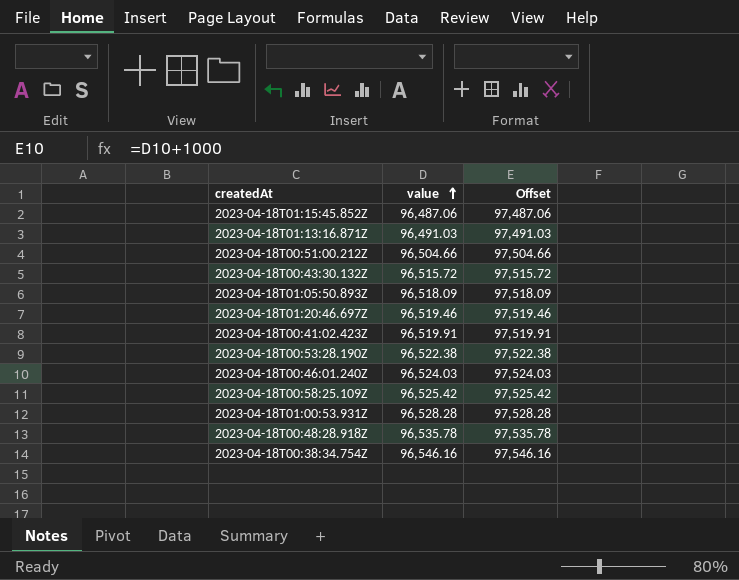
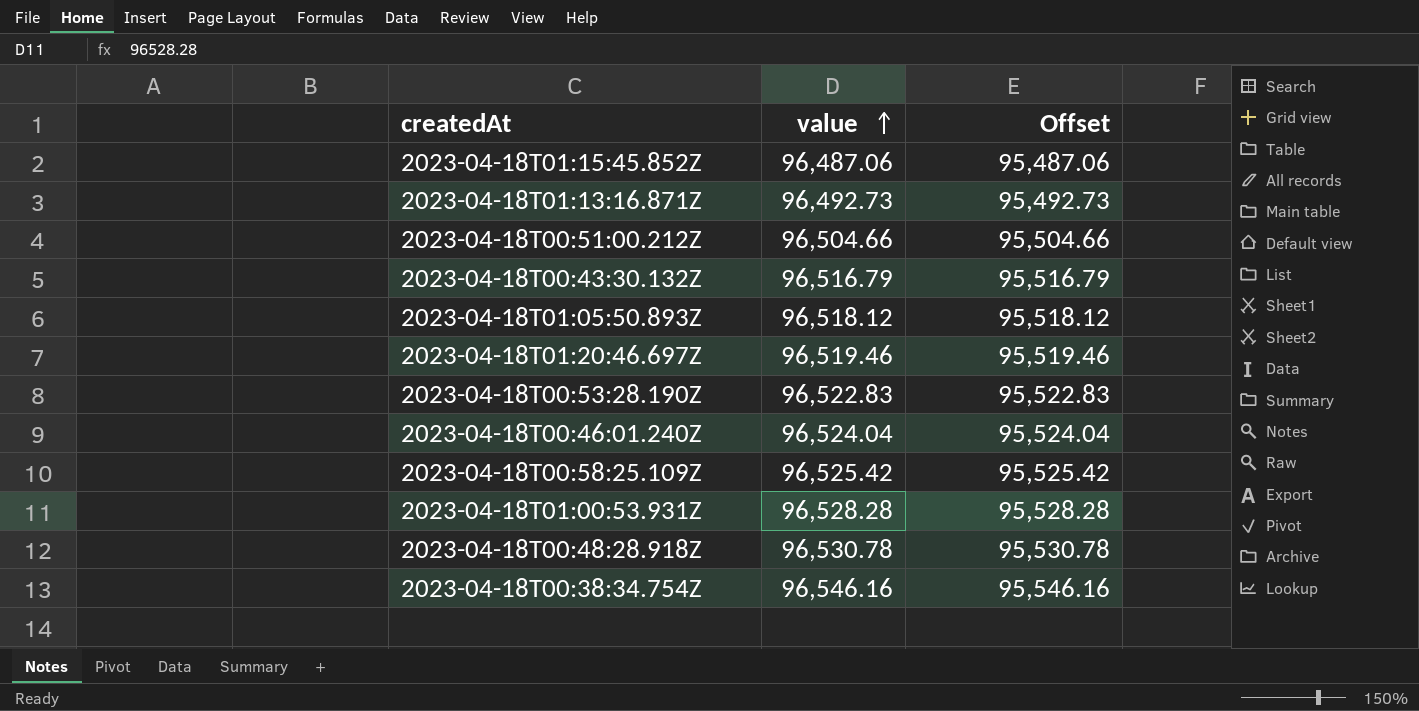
column Offset | formula: [value] + 1000 -> [value] - 1000
row 2023-04-18T00:41:02.423Z: 96,519.91 | 97,519.91 -> none
2023-04-18T01:13:16.871Z | value: 96,491.03 -> 96,492.73
2023-04-18T00:43:30.132Z | value: 96,515.72 -> 96,516.79
2023-04-18T01:05:50.893Z | value: 96,518.09 -> 96,518.12
2023-04-18T00:53:28.190Z | value: 96,522.38 -> 96,522.83
2023-04-18T00:46:01.240Z | value: 96,524.03 -> 96,524.04
2023-04-18T00:48:28.918Z | value: 96,535.78 -> 96,530.78

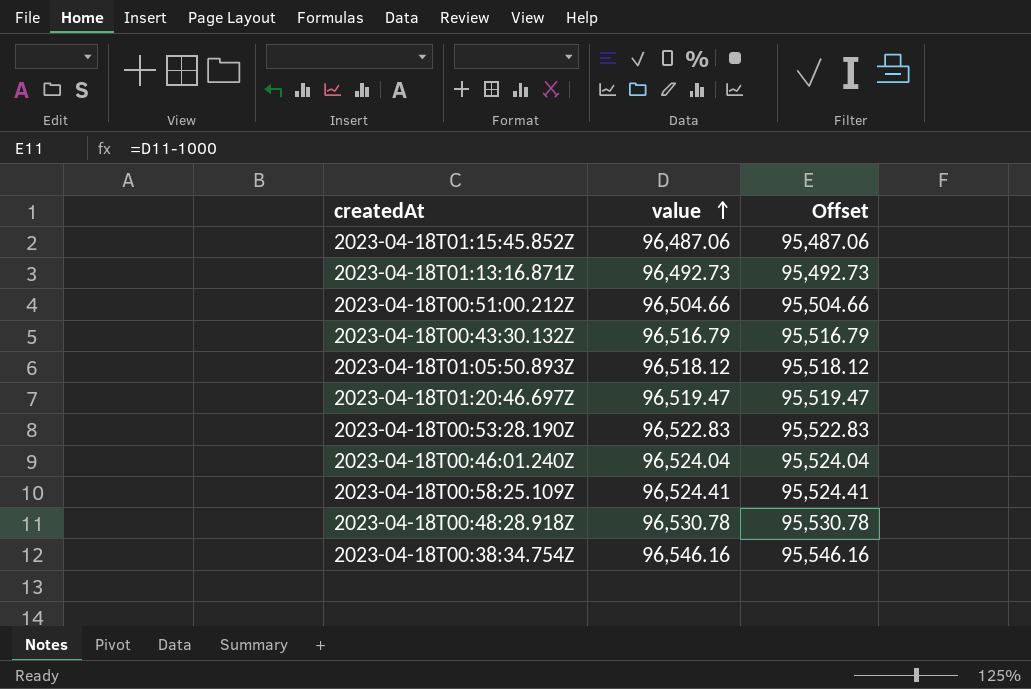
row 2023-04-18T01:00:53.931Z: 96,528.28 | 95,528.28 -> none
2023-04-18T01:20:46.697Z | value: 96,519.46 -> 96,519.47
2023-04-18T01:20:46.697Z | Offset: 95,519.46 -> 95,519.47
2023-04-18T00:58:25.109Z | value: 96,525.42 -> 96,524.41
2023-04-18T00:58:25.109Z | Offset: 95,525.42 -> 95,524.41

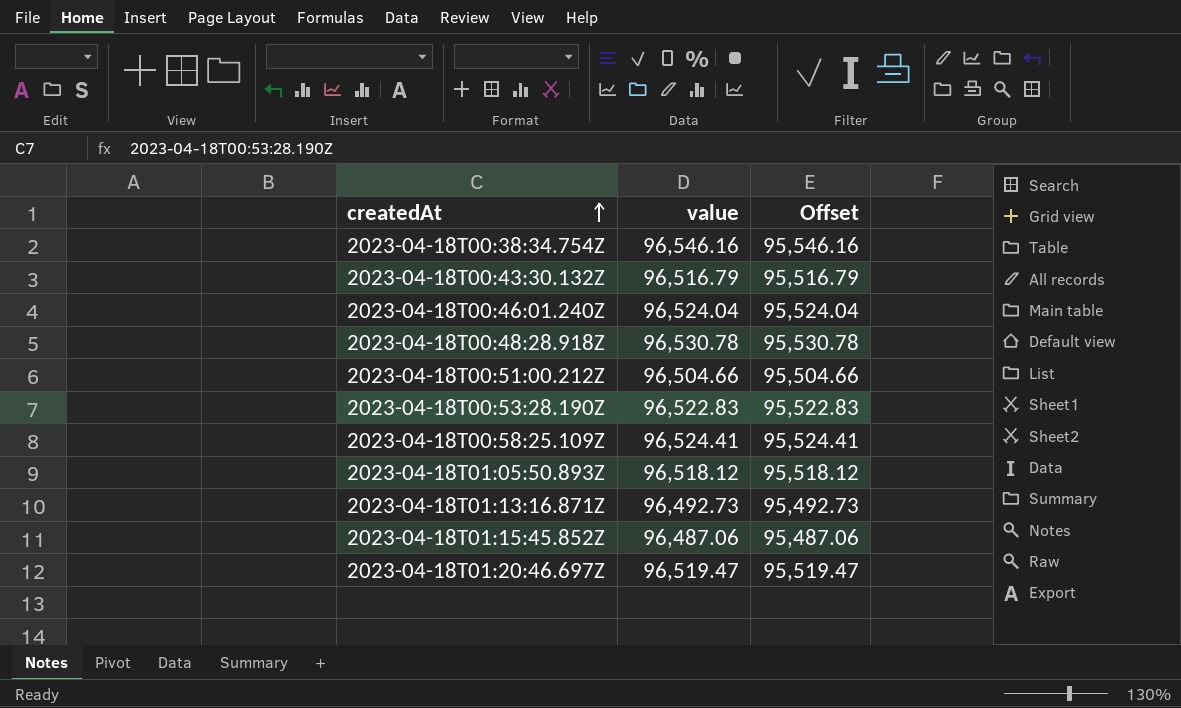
row order: value ascending -> createdAt ascending

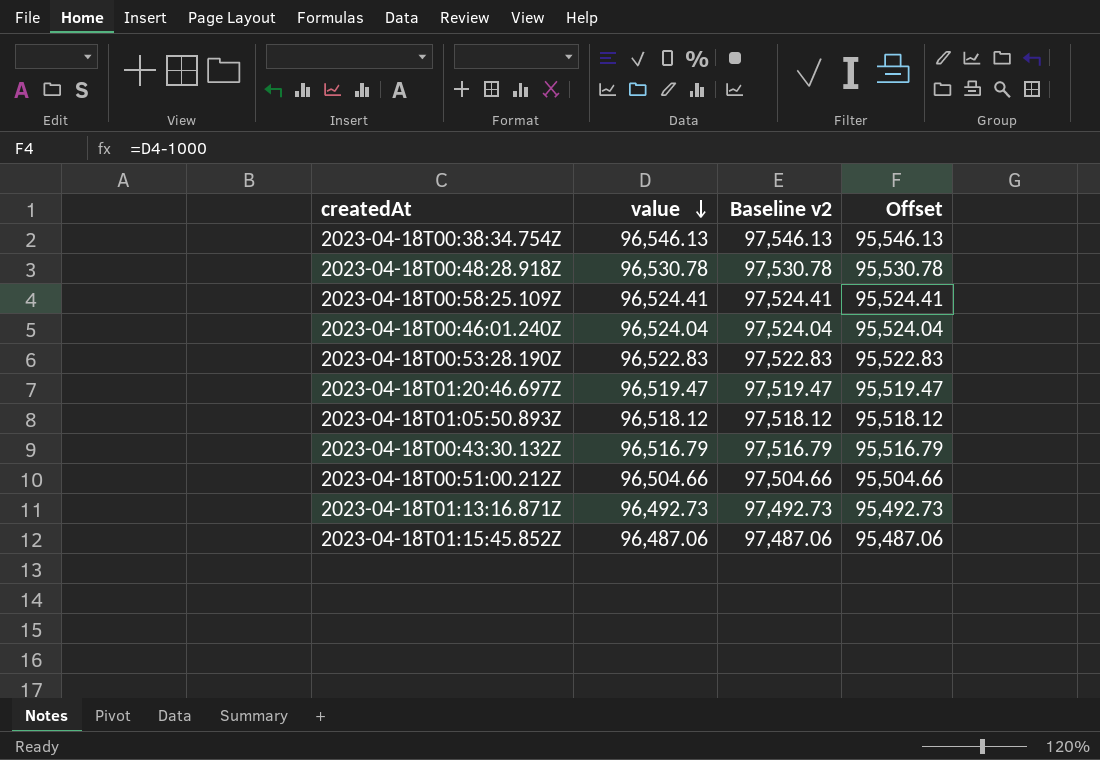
row order: createdAt ascending -> value descending
column Baseline v2 | formula: none -> [value] + 1000
2023-04-18T00:38:34.754Z | value: 96,546.16 -> 96,546.13
2023-04-18T00:38:34.754Z | Offset: 95,546.16 -> 95,546.13

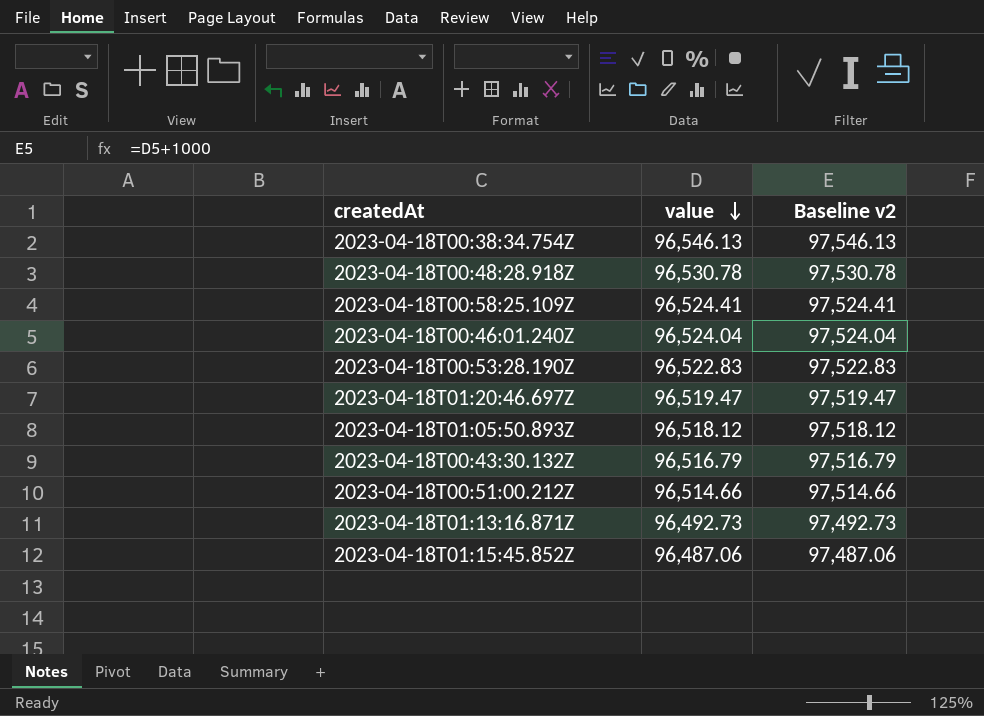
column Offset | formula: [value] - 1000 -> none
2023-04-18T00:51:00.212Z | value: 96,504.66 -> 96,514.66
2023-04-18T00:51:00.212Z | Baseline v2: 97,504.66 -> 97,514.66

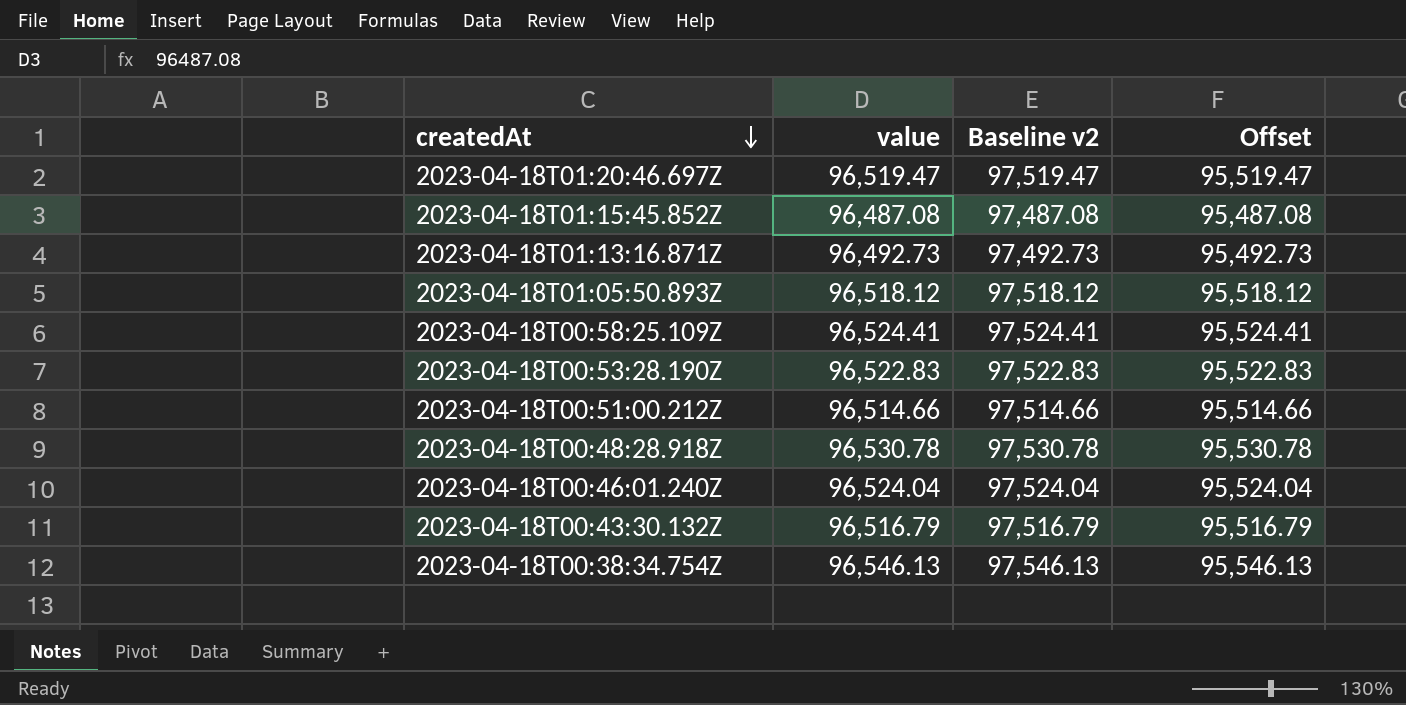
row order: value descending -> createdAt descending
column Offset | formula: none -> [value] - 1000
2023-04-18T01:15:45.852Z | value: 96,487.06 -> 96,487.08
2023-04-18T01:15:45.852Z | Baseline v2: 97,487.06 -> 97,487.08

